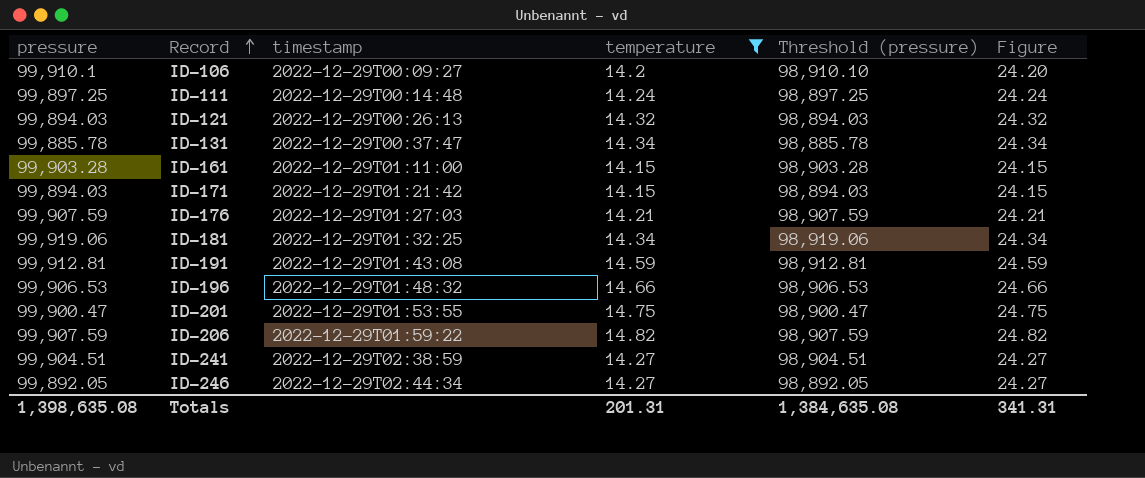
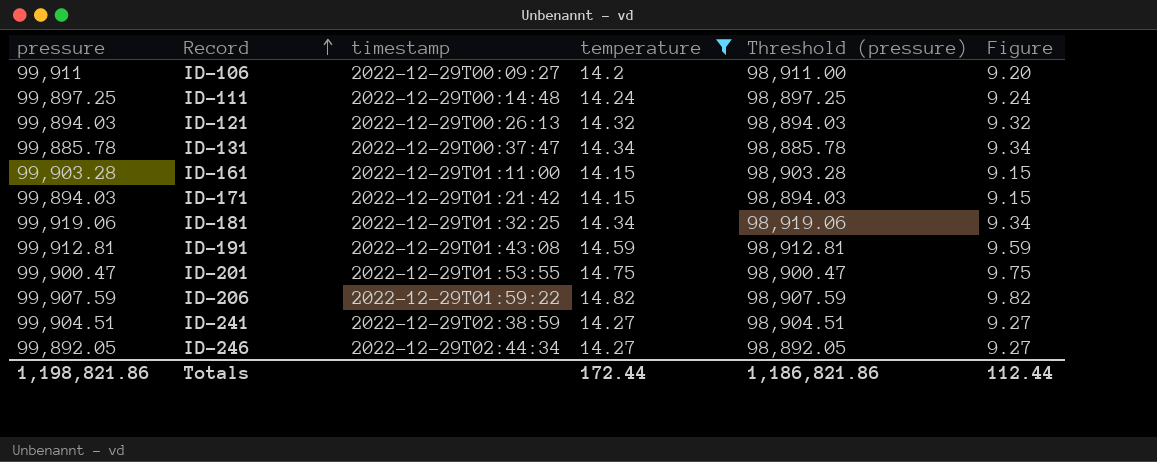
column Figure | formula: [temperature] + 10 -> [temperature] - 5
row ID-176: 99,907.59 | 2022-12-29T01:27:03 | 14.21 | 98,907.59 | 24.21 -> none
row ID-196: 99,906.53 | 2022-12-29T01:48:32 | 14.66 | 98,906.53 | 24.66 -> none
ID-106 | pressure: 99,910.1 -> 99,911
ID-106 | Threshold (pressure): 98,910.10 -> 98,911.00
Totals | pressure: 1,398,635.08 -> 1,198,821.86
Totals | temperature: 201.31 -> 172.44
Totals | Threshold (pressure): 1,384,635.08 -> 1,186,821.86
Totals | Figure: 341.31 -> 112.44

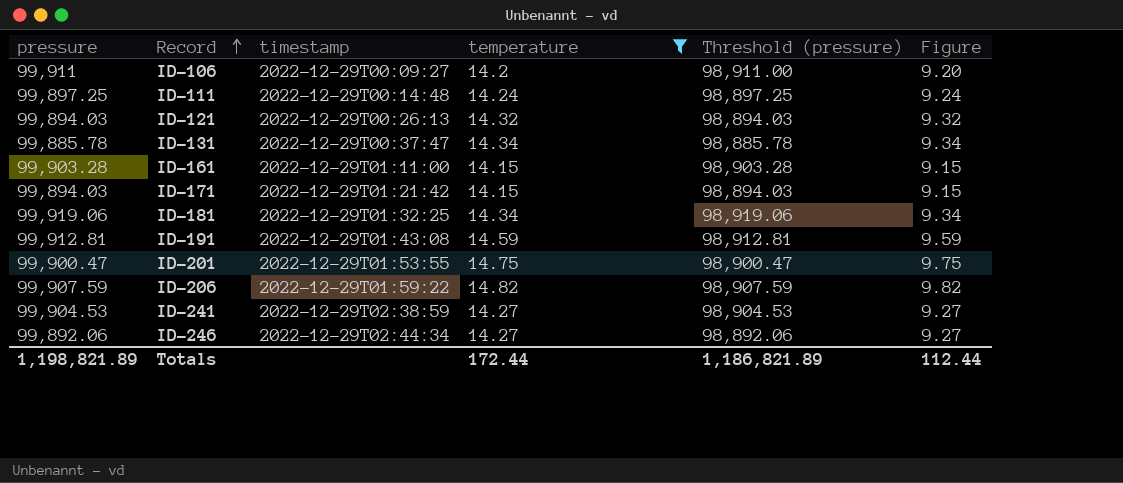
ID-241 | pressure: 99,904.51 -> 99,904.53
ID-241 | Threshold (pressure): 98,904.51 -> 98,904.53
ID-246 | pressure: 99,892.05 -> 99,892.06
ID-246 | Threshold (pressure): 98,892.05 -> 98,892.06
Totals | pressure: 1,198,821.86 -> 1,198,821.89
Totals | Threshold (pressure): 1,186,821.86 -> 1,186,821.89

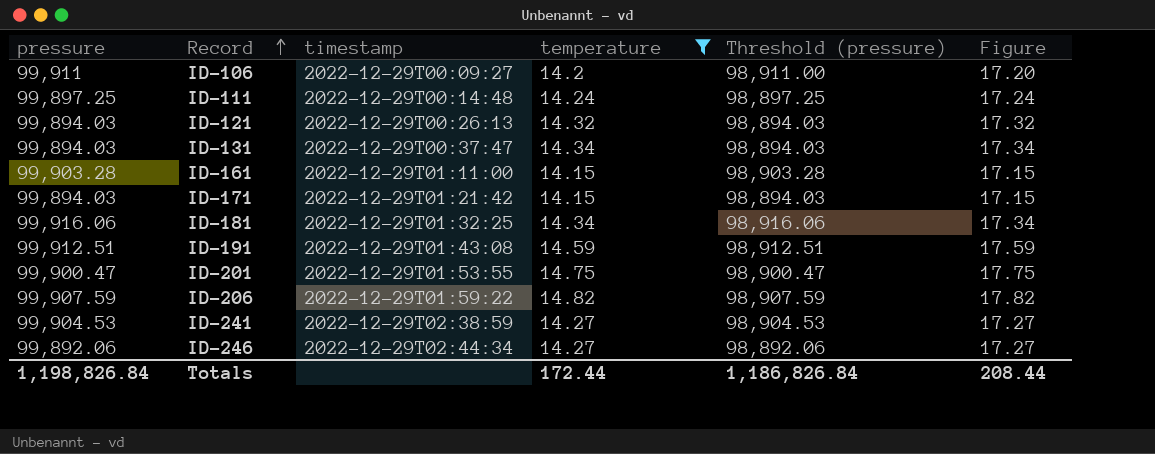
column Figure | formula: [temperature] - 5 -> [temperature] + 3
ID-131 | pressure: 99,885.78 -> 99,894.03
ID-131 | Threshold (pressure): 98,885.78 -> 98,894.03
ID-181 | pressure: 99,919.06 -> 99,916.06
ID-181 | Threshold (pressure): 98,919.06 -> 98,916.06
ID-191 | pressure: 99,912.81 -> 99,912.51
ID-191 | Threshold (pressure): 98,912.81 -> 98,912.51
Totals | pressure: 1,198,821.89 -> 1,198,826.84
Totals | Threshold (pressure): 1,186,821.89 -> 1,186,826.84
Totals | Figure: 112.44 -> 208.44

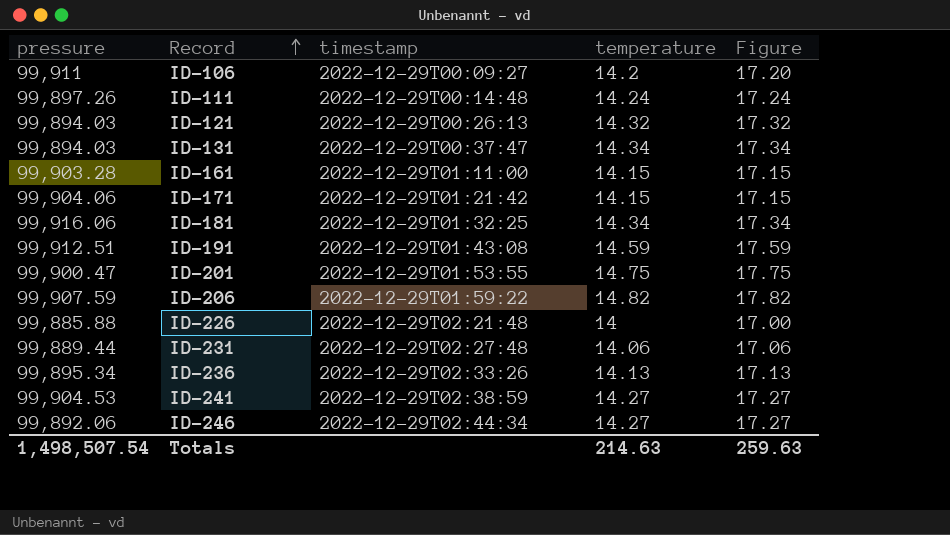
filter: temperature >= 14.15 -> none
column Threshold (pressure) | formula: [pressure] - 1000 -> none
ID-111 | pressure: 99,897.25 -> 99,897.26
ID-171 | pressure: 99,894.03 -> 99,904.06
Totals | pressure: 1,198,826.84 -> 1,498,507.54
Totals | temperature: 172.44 -> 214.63
Totals | Figure: 208.44 -> 259.63

